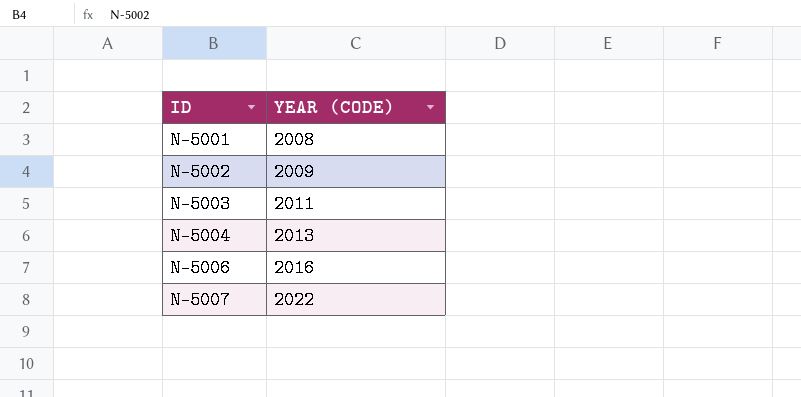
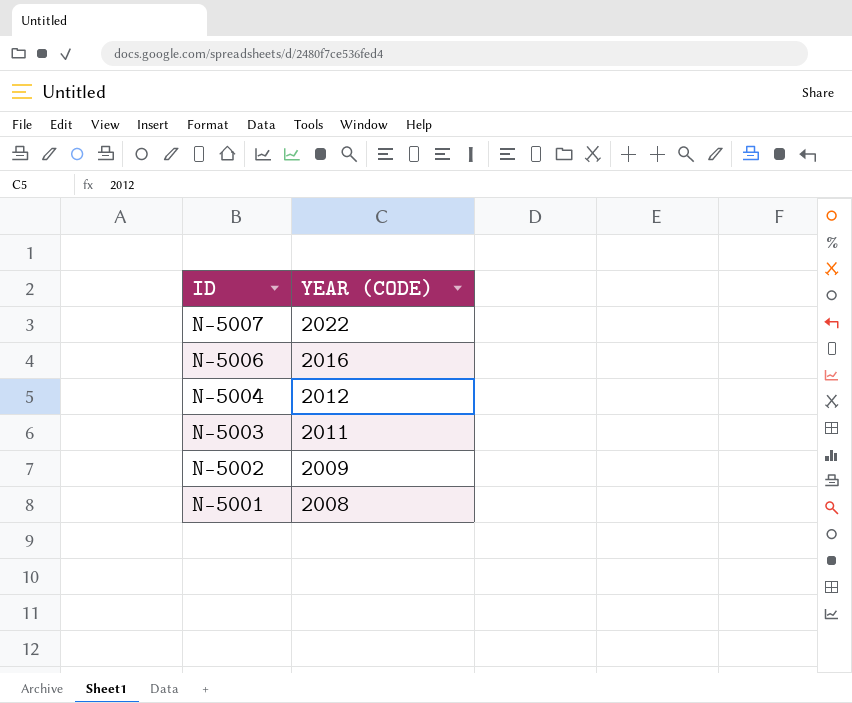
row order: ID ascending -> ID descending
N-5004 | YEAR (CODE): 2013 -> 2012

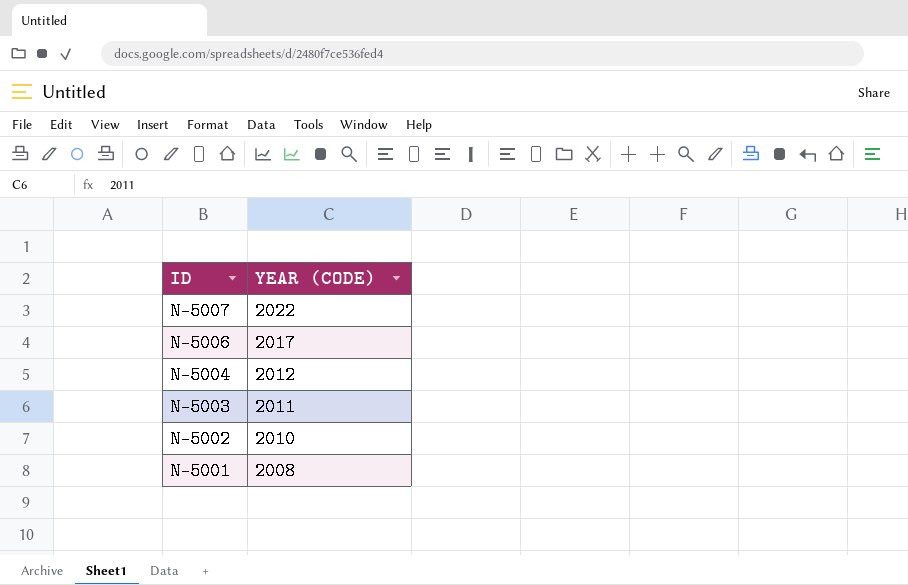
N-5006 | YEAR (CODE): 2016 -> 2017
N-5002 | YEAR (CODE): 2009 -> 2010

